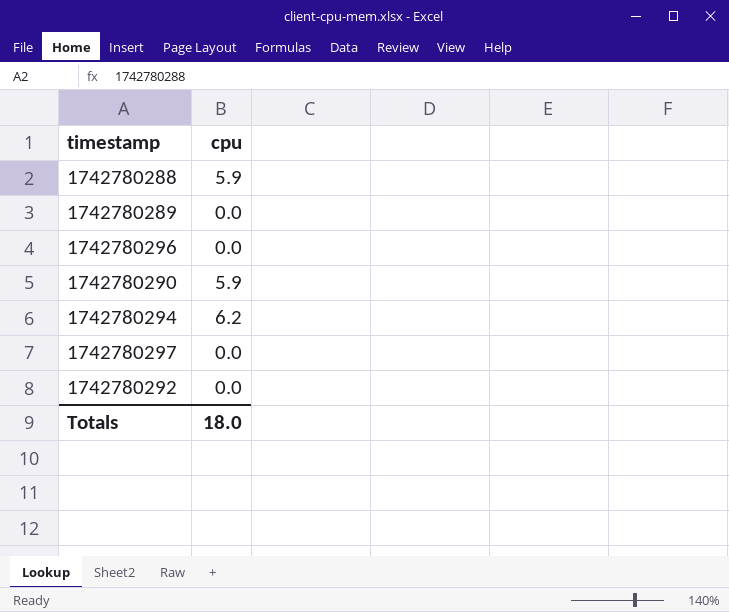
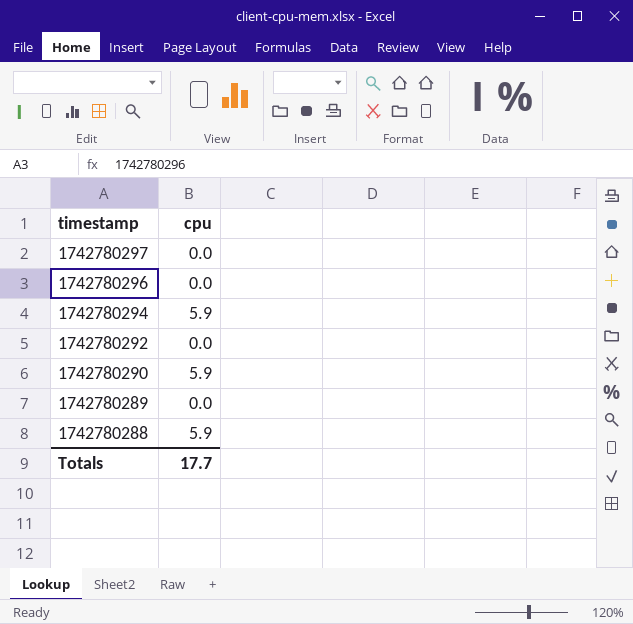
row order: none -> timestamp descending
1742780294 | cpu: 6.2 -> 5.9
Totals | cpu: 18.0 -> 17.7

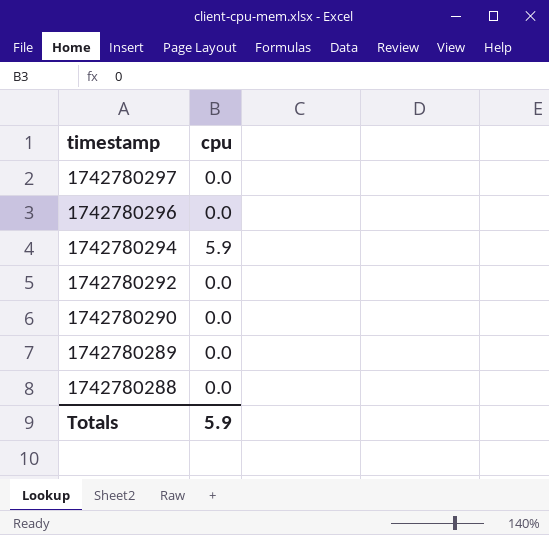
1742780290 | cpu: 5.9 -> 0.0
1742780288 | cpu: 5.9 -> 0.0
Totals | cpu: 17.7 -> 5.9

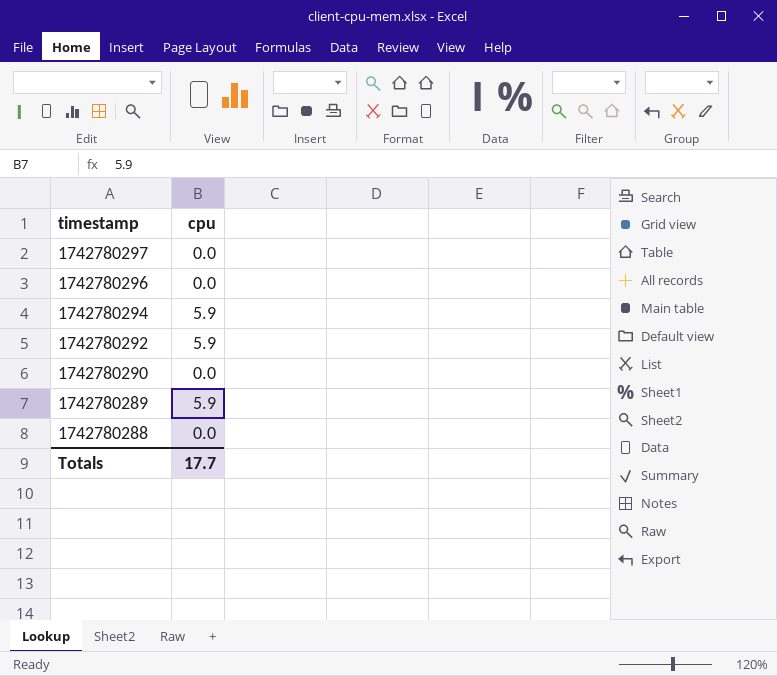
1742780292 | cpu: 0.0 -> 5.9
1742780289 | cpu: 0.0 -> 5.9
Totals | cpu: 5.9 -> 17.7

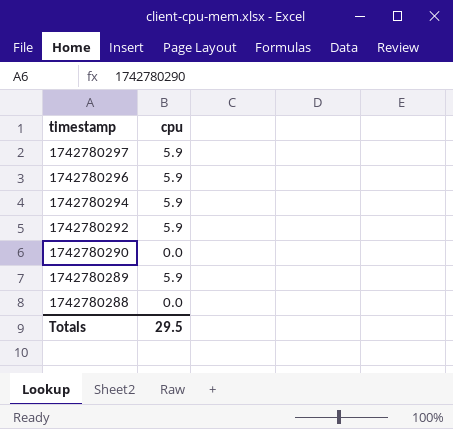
1742780297 | cpu: 0.0 -> 5.9
1742780296 | cpu: 0.0 -> 5.9
Totals | cpu: 17.7 -> 29.5

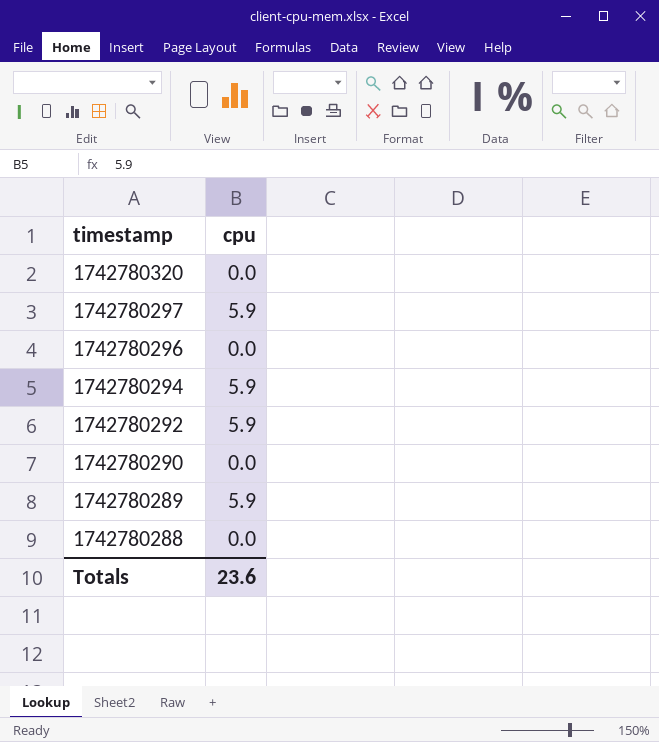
row 1742780320: none -> 0.0
1742780296 | cpu: 5.9 -> 0.0
Totals | cpu: 29.5 -> 23.6

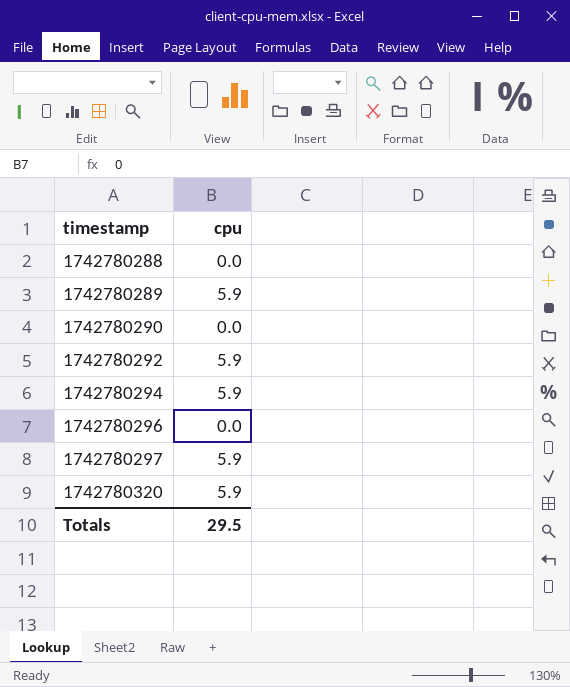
row order: timestamp descending -> timestamp ascending
1742780320 | cpu: 0.0 -> 5.9
Totals | cpu: 23.6 -> 29.5

